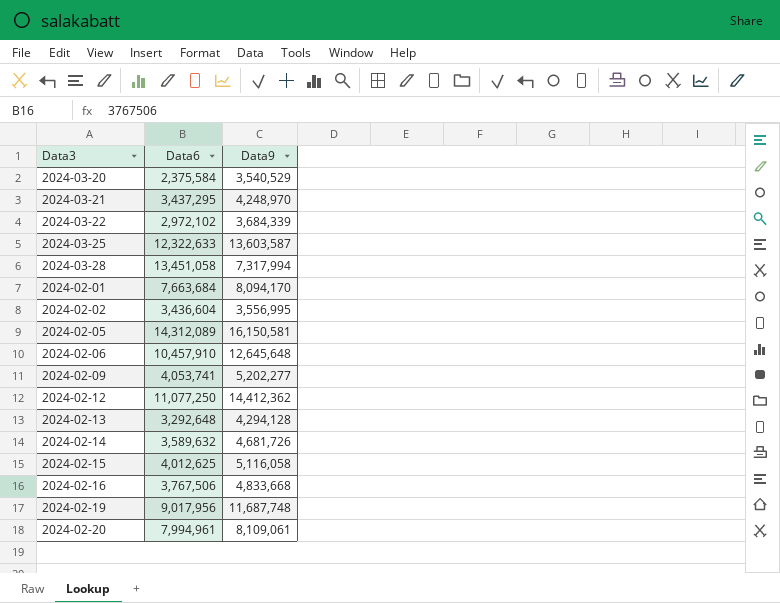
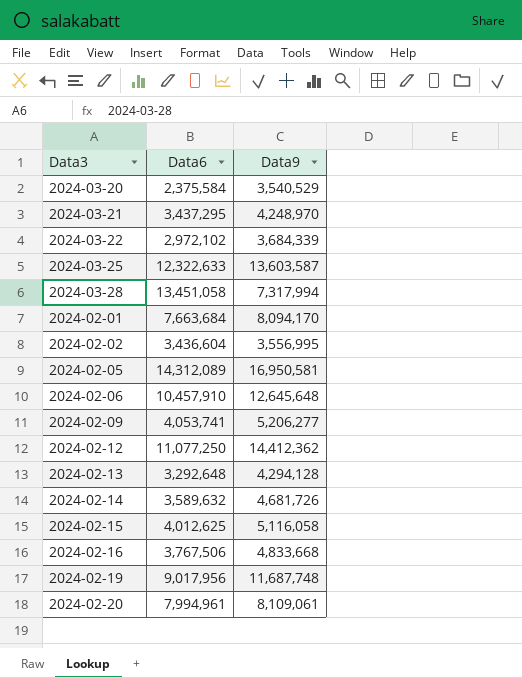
2024-02-05 | Data9: 16,150,581 -> 16,950,581
2024-02-09 | Data9: 5,202,277 -> 5,206,277

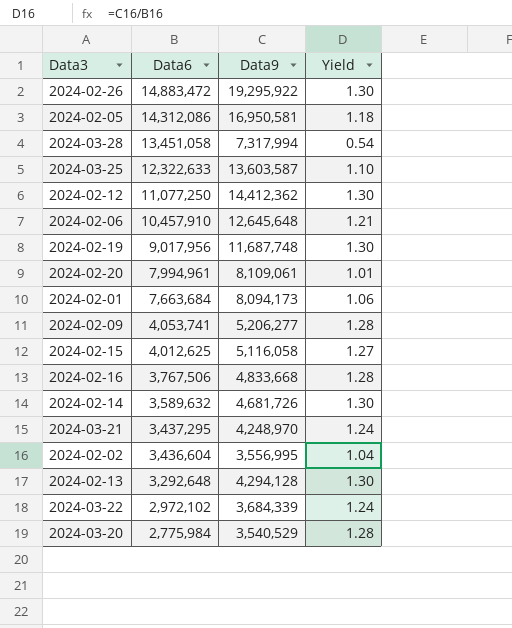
row order: none -> Data6 descending
column Yield | formula: none -> [Data9] / [Data6]
row 2024-02-26: none -> 14,883,472 | 19,295,922 | 1.30
2024-02-05 | Data6: 14,312,089 -> 14,312,086
2024-02-01 | Data9: 8,094,170 -> 8,094,173
2024-03-20 | Data6: 2,375,584 -> 2,775,984

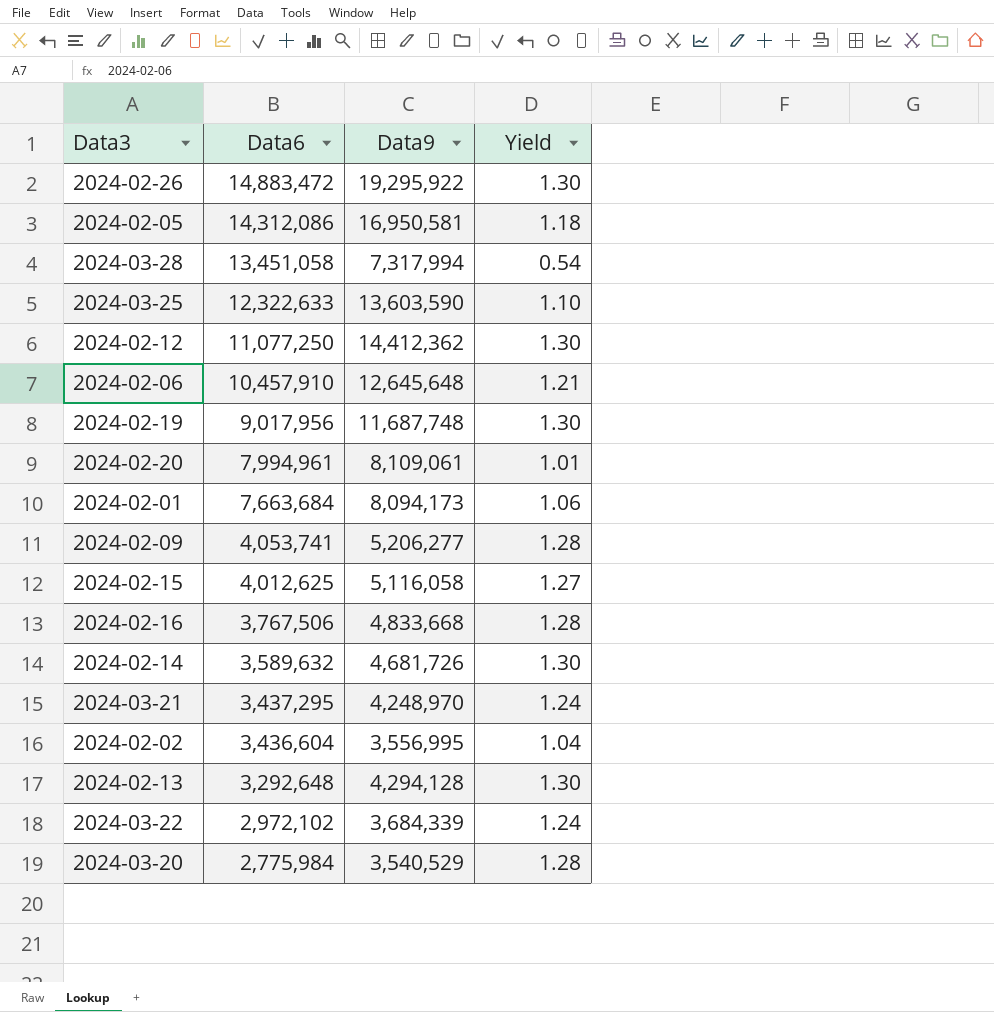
2024-03-25 | Data9: 13,603,587 -> 13,603,590

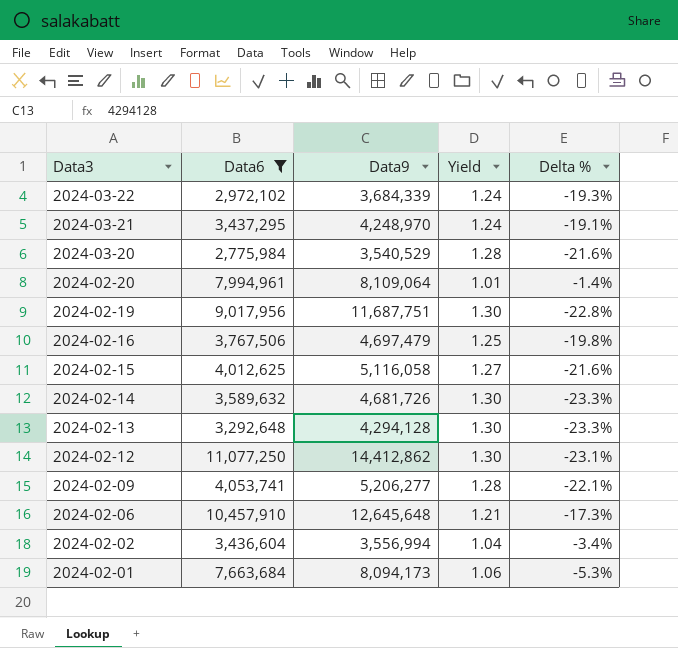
filter: none -> Data6 <= 11,077,250
row order: Data6 descending -> Data3 descending
column Delta % | formula: none -> ([Data6] - [Data9]) / [Data9]
2024-02-20 | Data9: 8,109,061 -> 8,109,064
2024-02-19 | Data9: 11,687,748 -> 11,687,751
2024-02-16 | Data9: 4,833,668 -> 4,697,479
2024-02-16 | Yield: 1.28 -> 1.25
2024-02-12 | Data9: 14,412,362 -> 14,412,862
2024-02-02 | Data9: 3,556,995 -> 3,556,994

